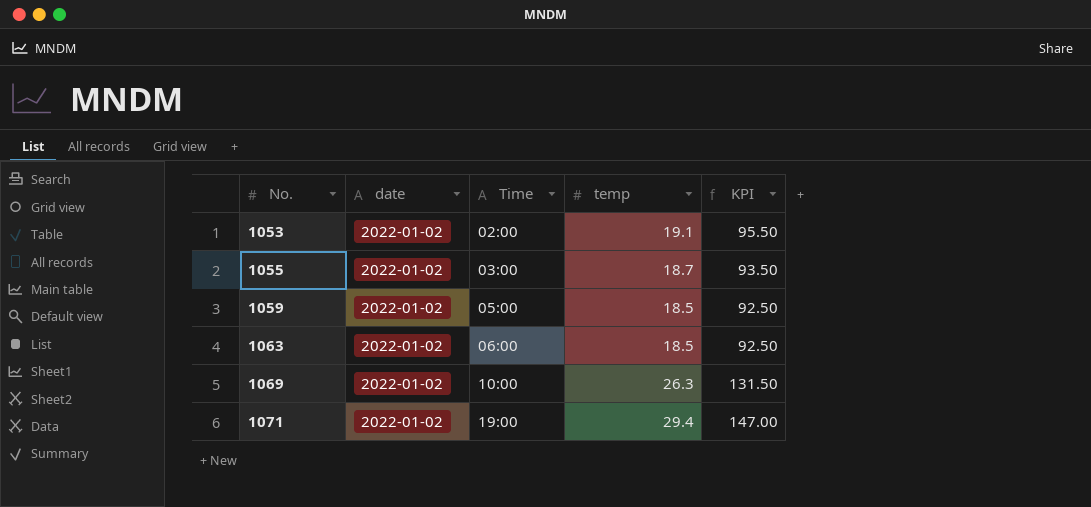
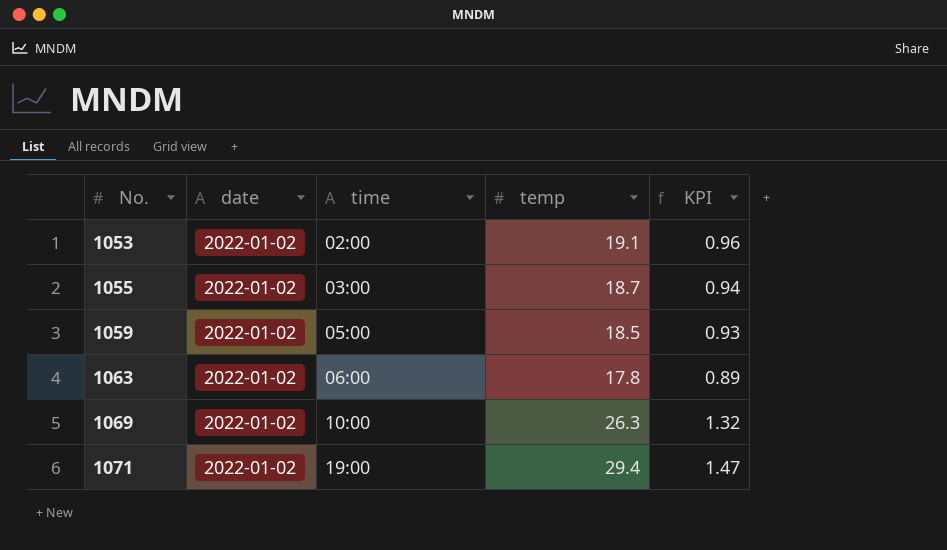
column name: Time -> time
column KPI | formula: [temp] * 5 -> [temp] * 0.05
1063 | temp: 18.5 -> 17.8

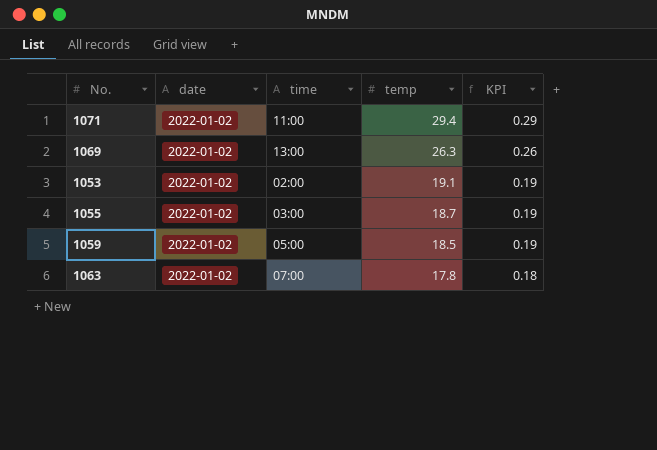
row order: No. ascending -> temp descending
column KPI | formula: [temp] * 0.05 -> [temp] * 0.01
1071 | time: 19:00 -> 11:00
1069 | time: 10:00 -> 13:00
1063 | time: 06:00 -> 07:00

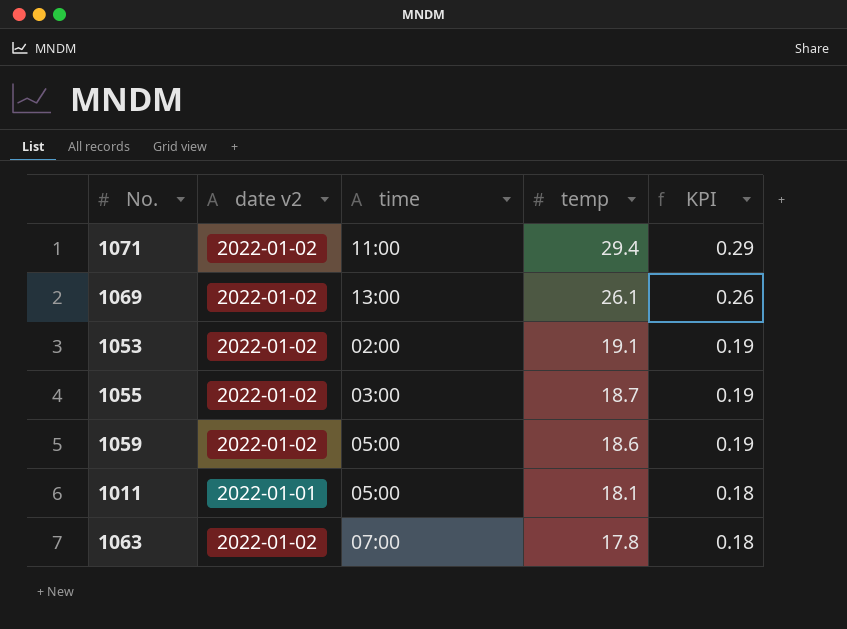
column name: date -> date v2
1069 | temp: 26.3 -> 26.1
1059 | temp: 18.5 -> 18.6
row 1011: none -> 2022-01-01 | 05:00 | 18.1 | 0.18

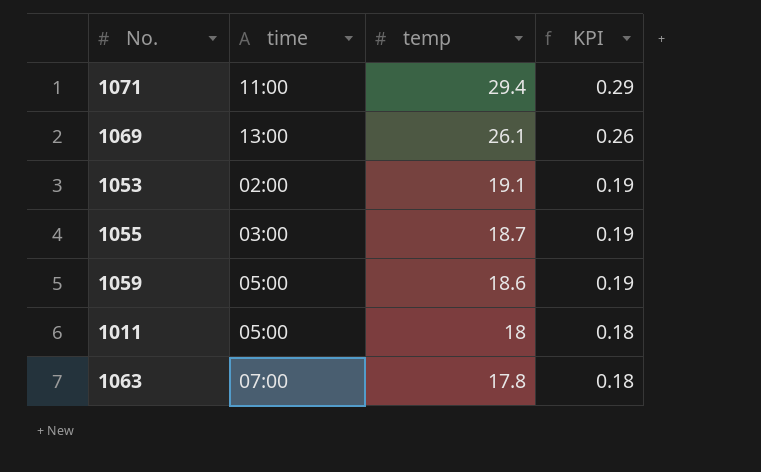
column date v2 | position: 2 -> none
1011 | temp: 18.1 -> 18

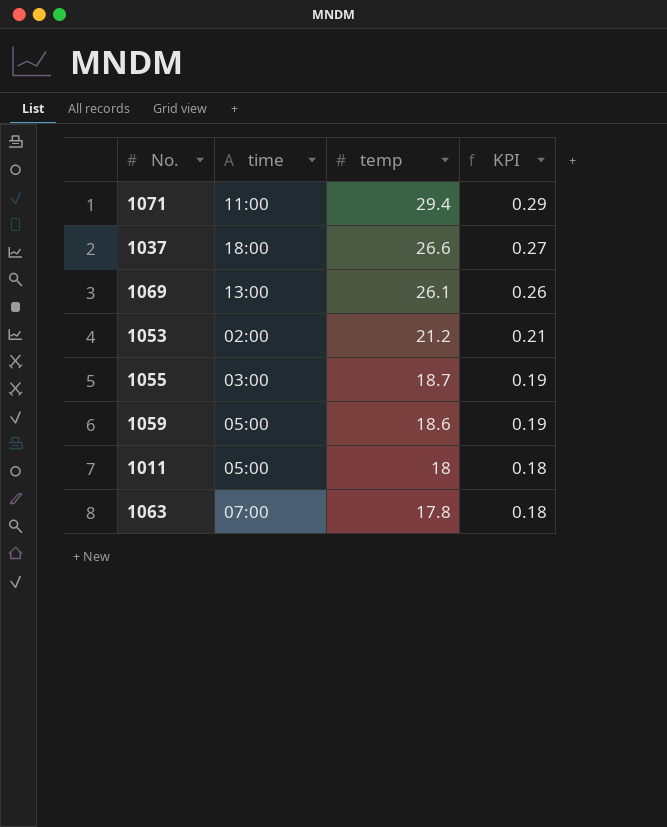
row 1037: none -> 18:00 | 26.6 | 0.27
1053 | temp: 19.1 -> 21.2
1053 | KPI: 0.19 -> 0.21

